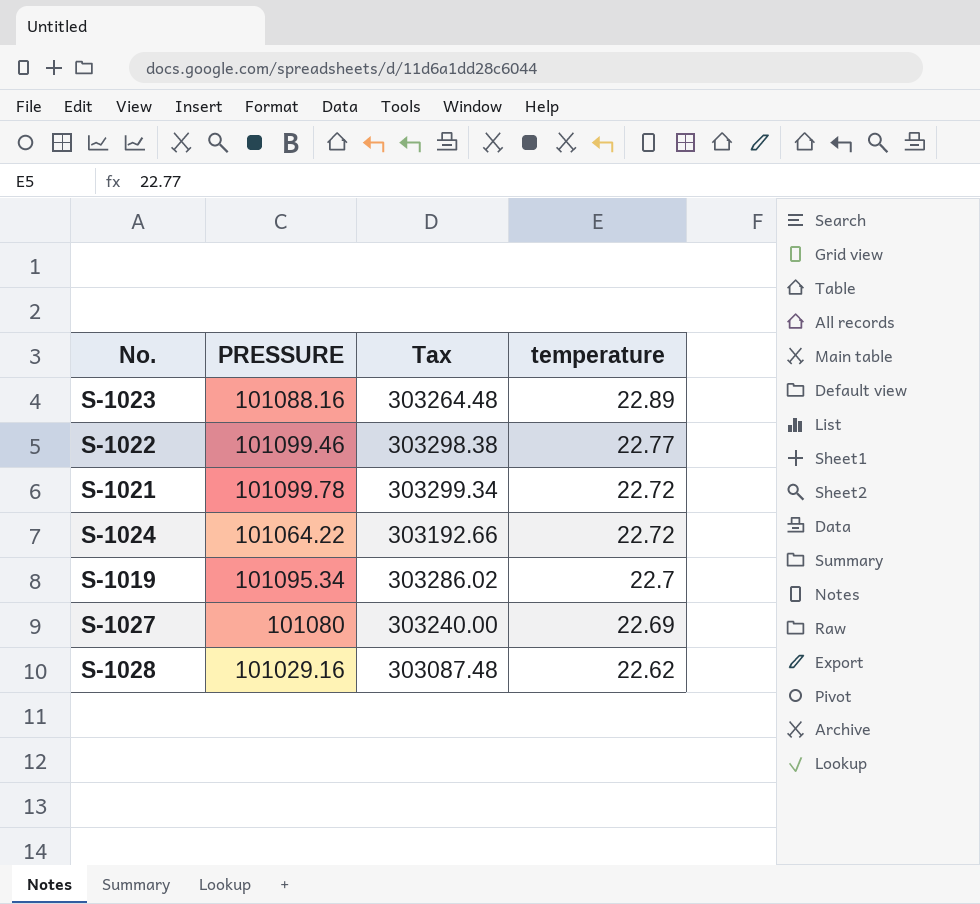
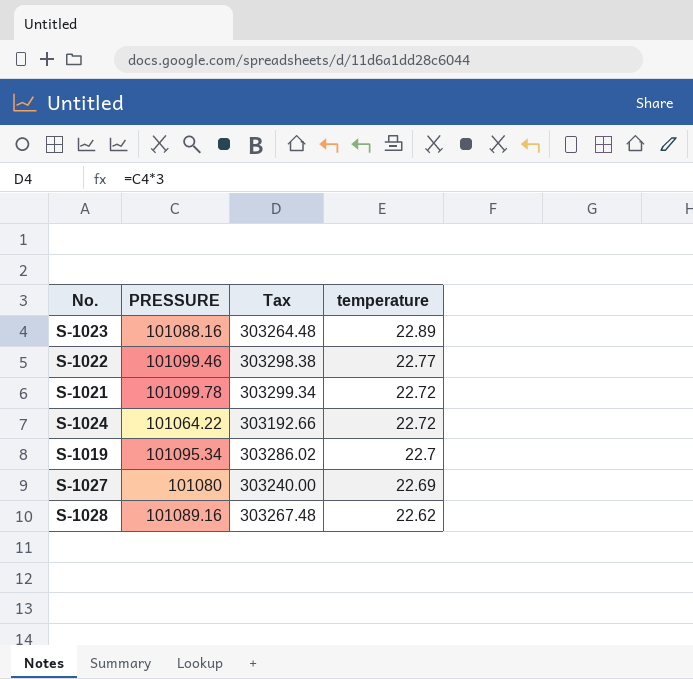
S-1028 | PRESSURE: 101029.16 -> 101089.16
S-1028 | Tax: 303087.48 -> 303267.48

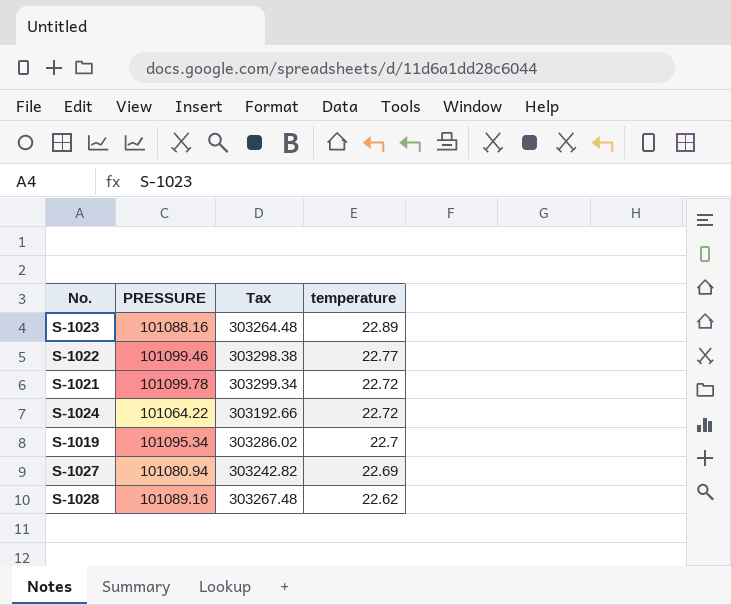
S-1027 | PRESSURE: 101080 -> 101080.94
S-1027 | Tax: 303240.00 -> 303242.82

